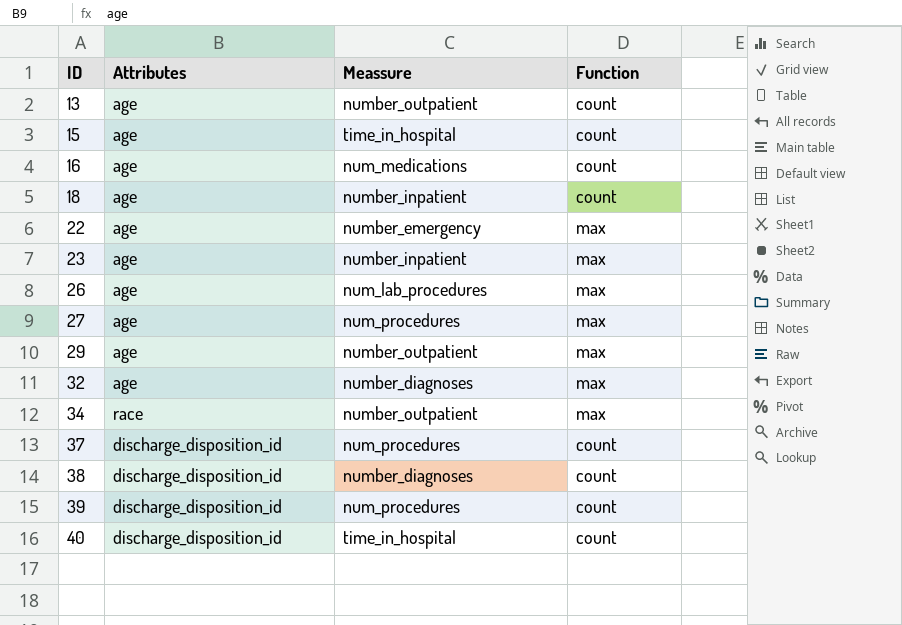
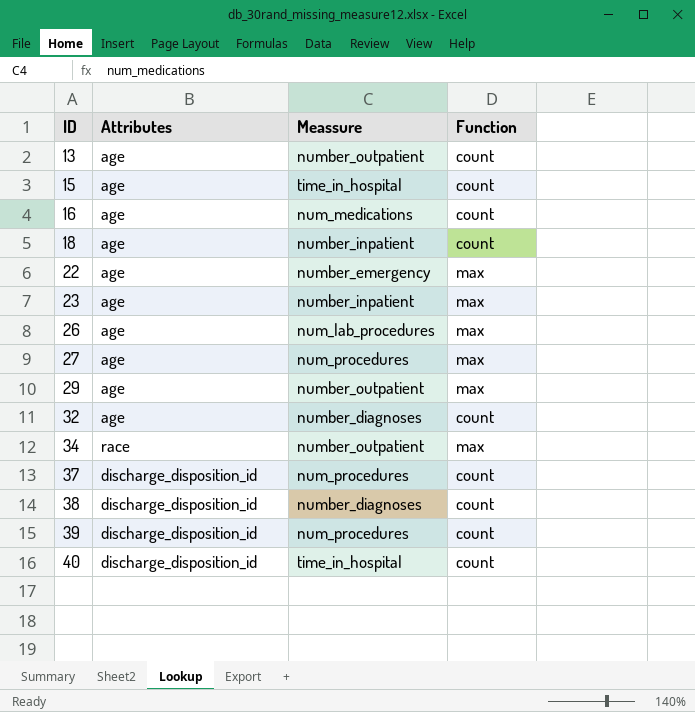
32 | Function: max -> count

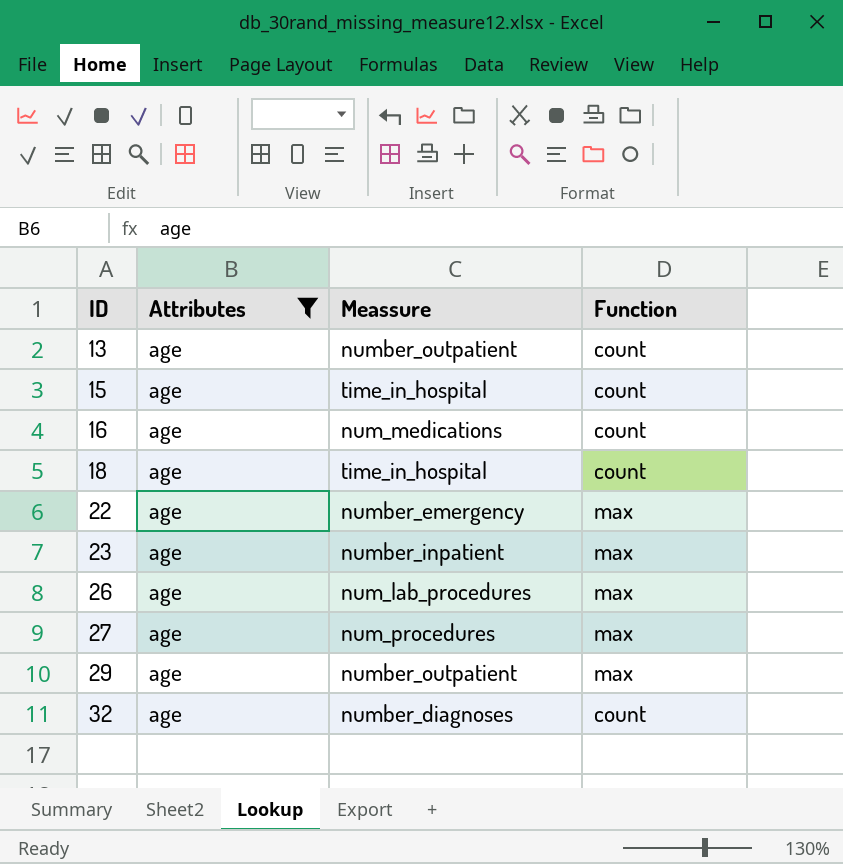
filter: none -> Attributes = age
18 | Meassure: number_inpatient -> time_in_hospital

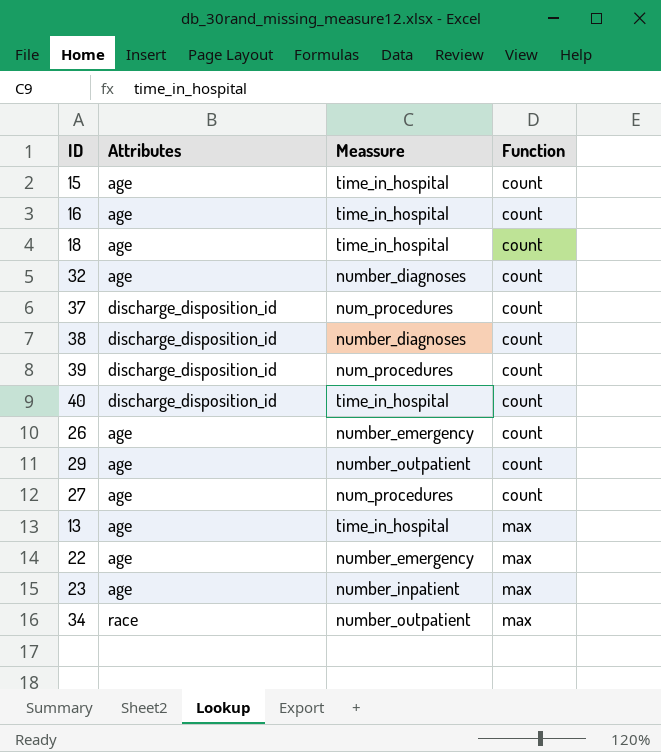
filter: Attributes = age -> none
row order: ID ascending -> Function ascending
16 | Meassure: num_medications -> time_in_hospital
26 | Meassure: num_lab_procedures -> number_emergency
26 | Function: max -> count
29 | Function: max -> count
27 | Function: max -> count
13 | Meassure: number_outpatient -> time_in_hospital
13 | Function: count -> max

